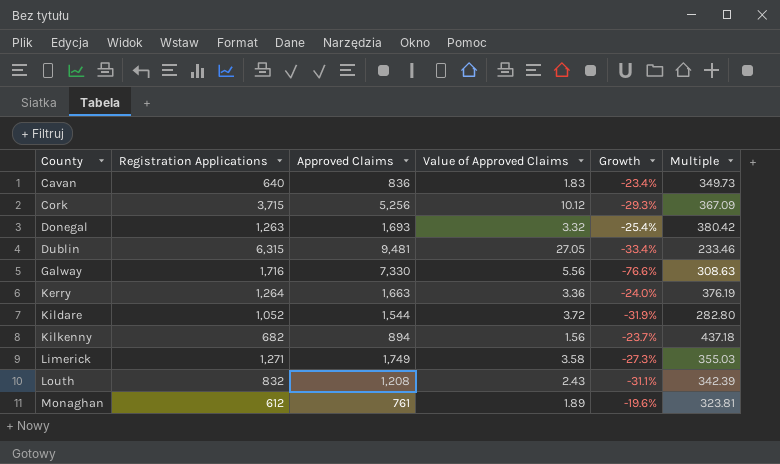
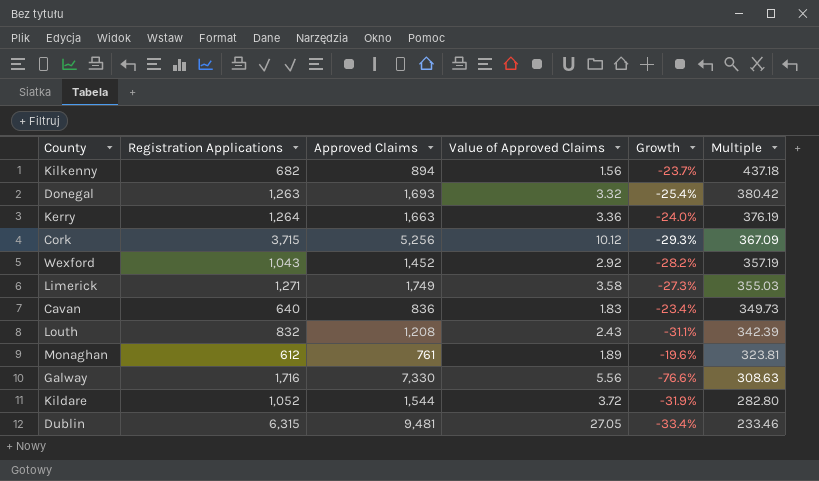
row order: County ascending -> Multiple descending
row Wexford: none -> 1,043 | 1,452 | 2.92 | -28.2% | 357.19

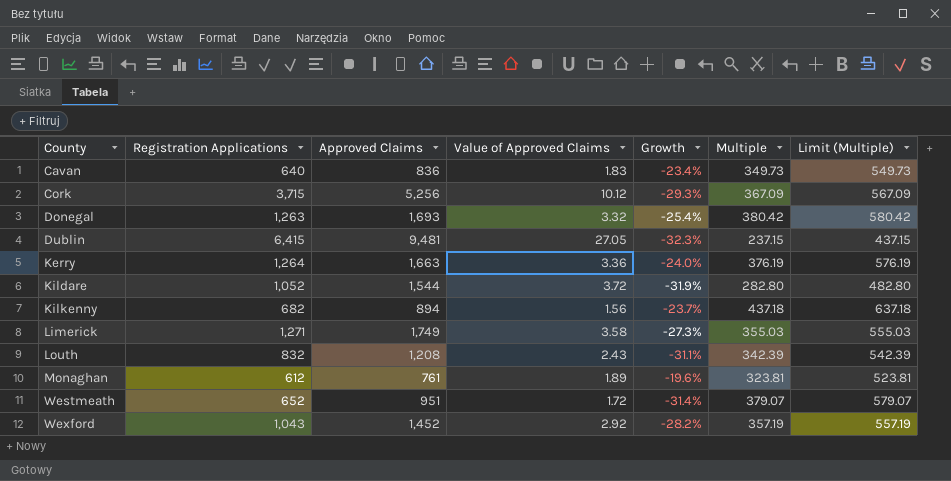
row order: Multiple descending -> County ascending
column Limit (Multiple) | formula: none -> [Multiple] + 200
row Galway: 1,716 | 7,330 | 5.56 | -76.6% | 308.63 -> none
Dublin | Registration Applications: 6,315 -> 6,415
Dublin | Growth: -33.4% -> -32.3%
Dublin | Multiple: 233.46 -> 237.15
row Westmeath: none -> 652 | 951 | 1.72 | -31.4% | 379.07 | 579.07

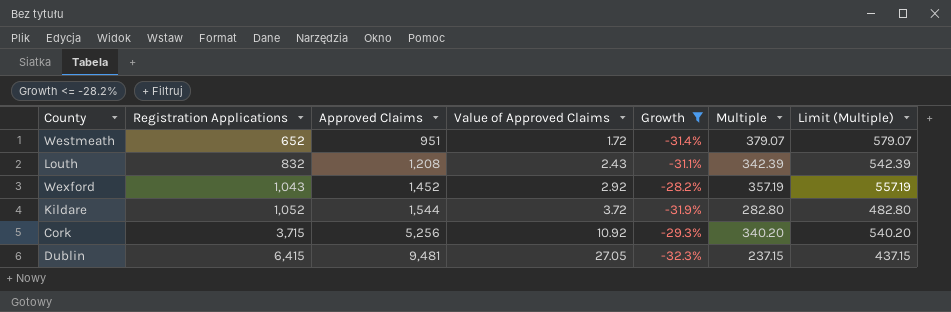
filter: none -> Growth <= -28.2%
row order: County ascending -> Registration Applications ascending
Cork | Value of Approved Claims: 10.12 -> 10.92
Cork | Multiple: 367.09 -> 340.20
Cork | Limit (Multiple): 567.09 -> 540.20

